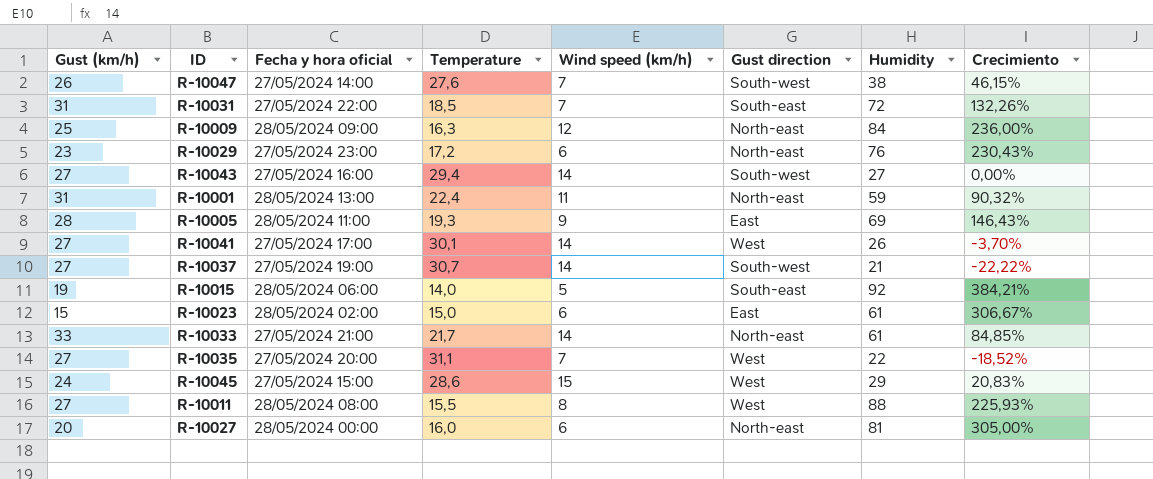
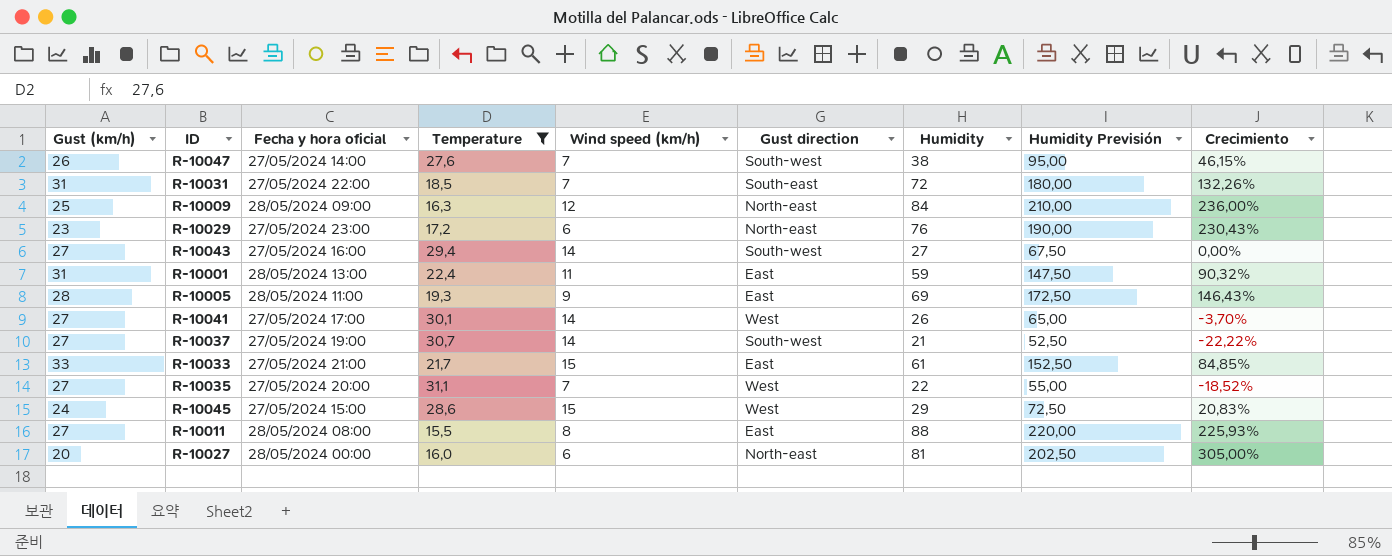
filter: none -> Temperature >= 15,5
column Humidity Previsión | formula: none -> [Humidity] * 2,5
R-10001 | Gust direction: North-east -> East
R-10033 | Wind speed (km/h): 14 -> 15
R-10033 | Gust direction: North-east -> East
R-10011 | Gust direction: West -> East

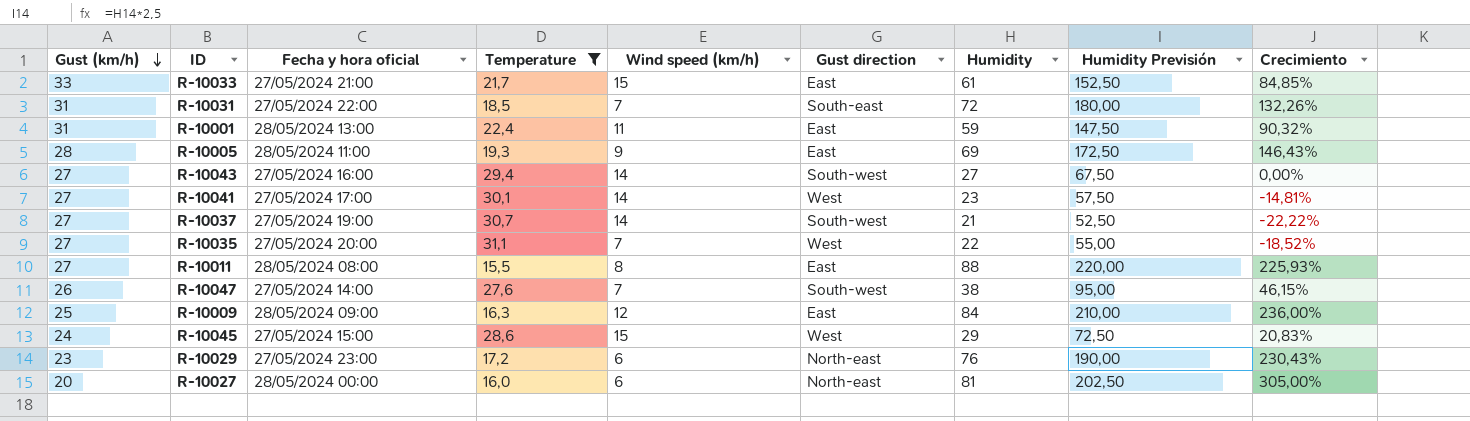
row order: none -> Gust (km/h) descending
R-10041 | Humidity: 26 -> 23
R-10041 | Humidity Previsión: 65,00 -> 57,50
R-10041 | Crecimiento: -3,70% -> -14,81%
R-10009 | Gust direction: North-east -> East

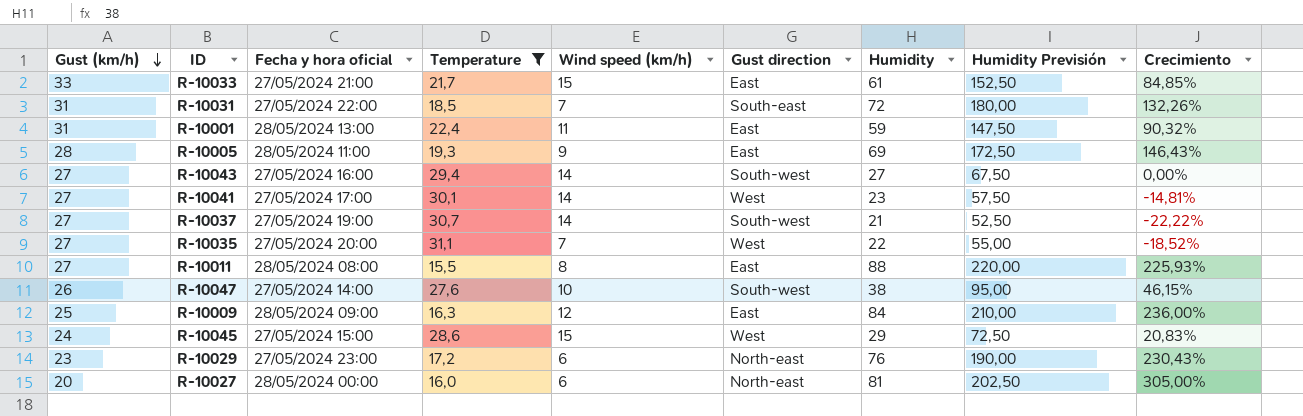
R-10047 | Wind speed (km/h): 7 -> 10

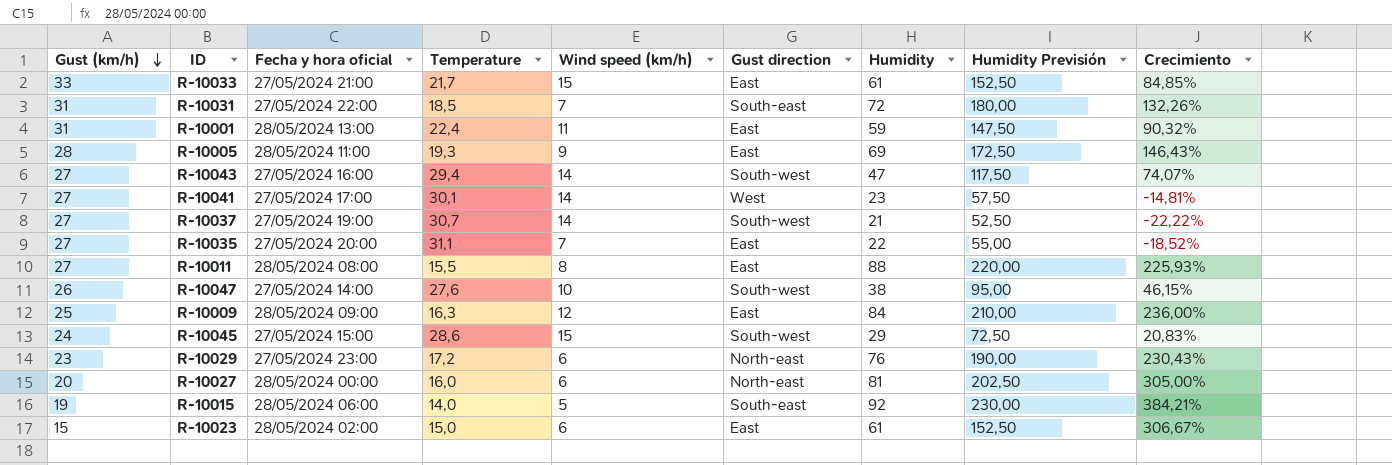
filter: Temperature >= 15,5 -> none
R-10043 | Humidity: 27 -> 47
R-10043 | Humidity Previsión: 67,50 -> 117,50
R-10043 | Crecimiento: 0,00% -> 74,07%
R-10035 | Gust direction: West -> East
R-10045 | Gust direction: West -> South-west

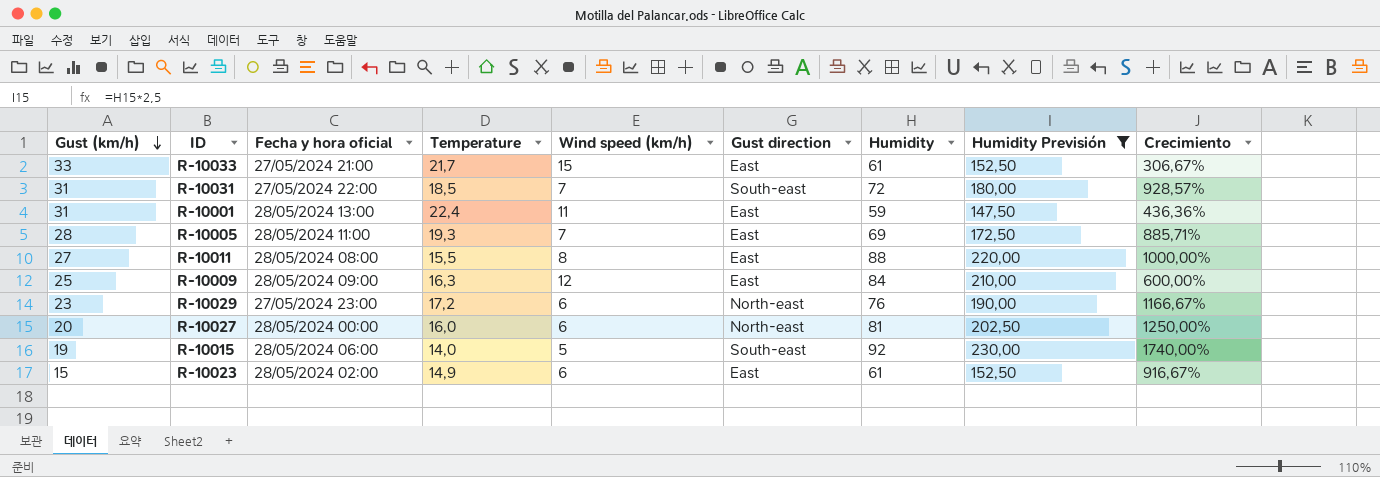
filter: none -> Humidity Previsión >= 147,50
column Crecimiento | formula: ([Humidity] - [Gust (km/h)]) / [Gust (km/h)] -> ([Humidity] - [Wind speed (km/h)]) / [Wind speed (km/h)]
R-10005 | Wind speed (km/h): 9 -> 7
R-10023 | Temperature: 15,0 -> 14,9

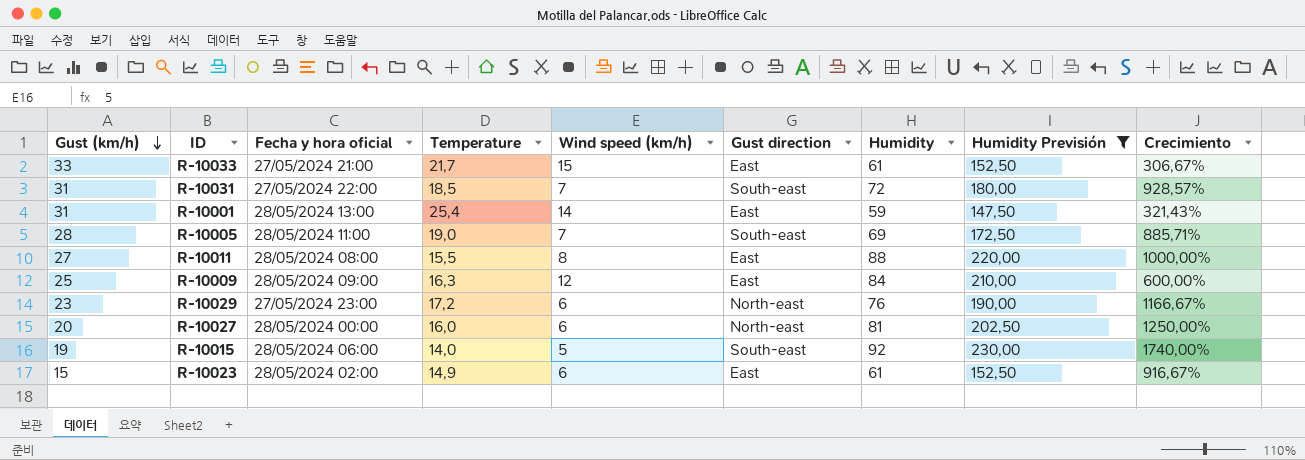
R-10001 | Temperature: 22,4 -> 25,4
R-10001 | Wind speed (km/h): 11 -> 14
R-10001 | Crecimiento: 436,36% -> 321,43%
R-10005 | Temperature: 19,3 -> 19,0
R-10005 | Gust direction: East -> South-east

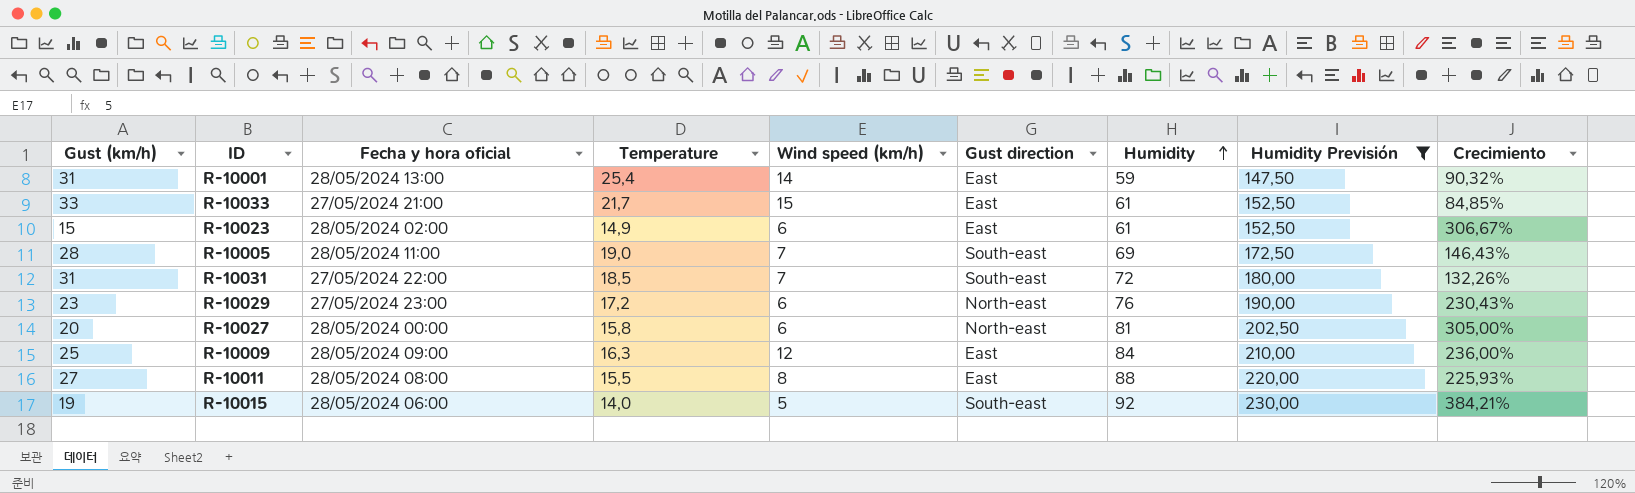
row order: Gust (km/h) descending -> Humidity ascending
column Crecimiento | formula: ([Humidity] - [Wind speed (km/h)]) / [Wind speed (km/h)] -> ([Humidity] - [Gust (km/h)]) / [Gust (km/h)]
R-10027 | Temperature: 16,0 -> 15,8

